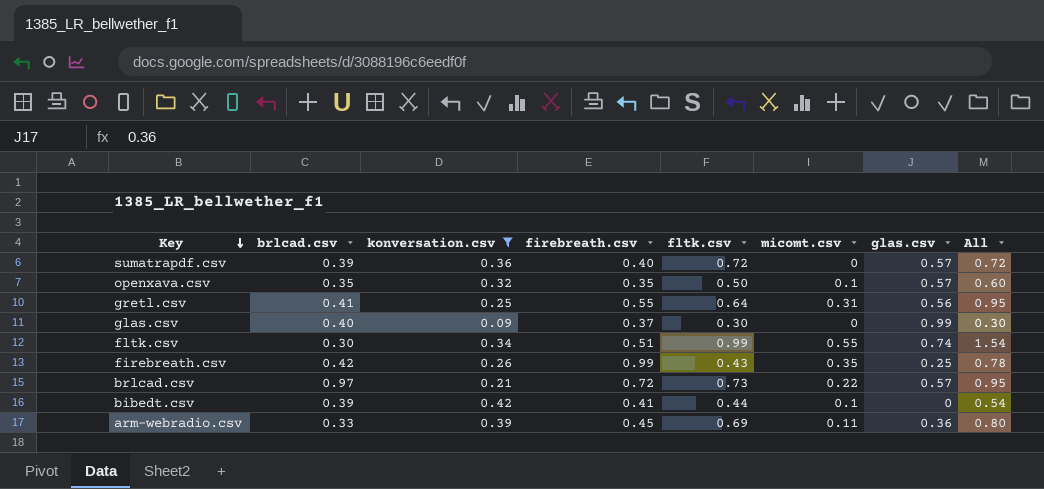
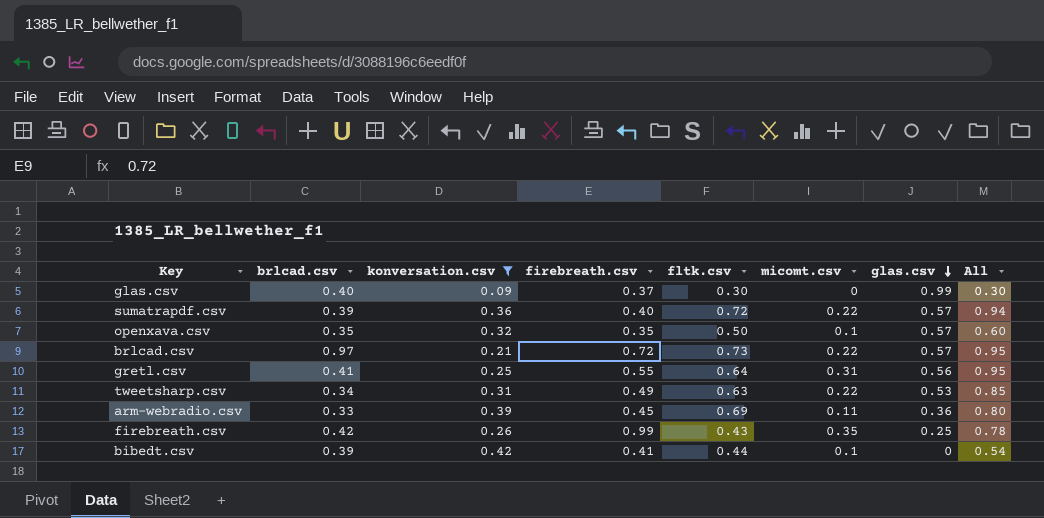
row order: Key descending -> glas.csv descending
row fltk.csv: 0.30 | 0.34 | 0.51 | 0.99 | 0.55 | 0.74 | 1.54 -> none
sumatrapdf.csv | micomt.csv: 0 -> 0.22
sumatrapdf.csv | All: 0.72 -> 0.94
row tweetsharp.csv: none -> 0.34 | 0.31 | 0.49 | 0.63 | 0.22 | 0.53 | 0.85

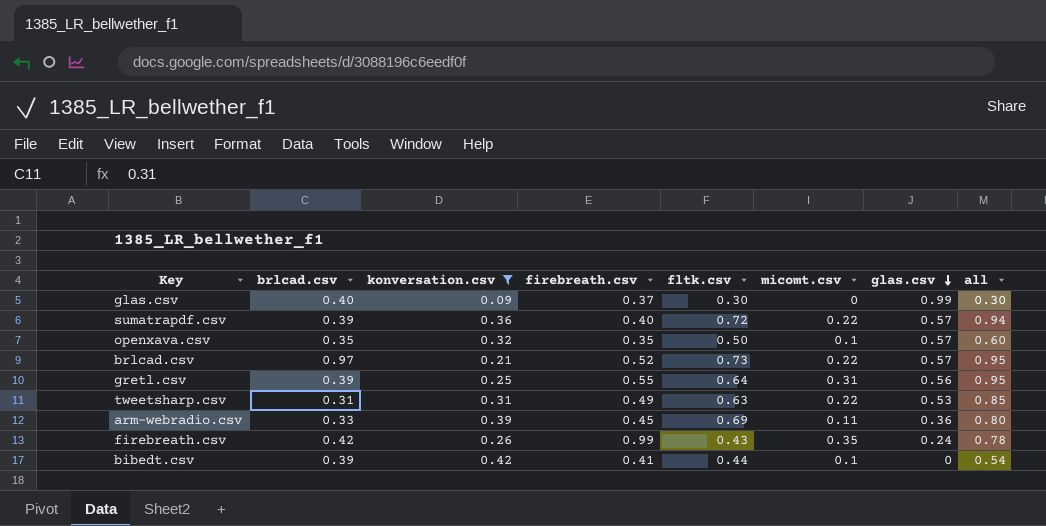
column name: All -> all
brlcad.csv | firebreath.csv: 0.72 -> 0.52
gretl.csv | brlcad.csv: 0.41 -> 0.39
tweetsharp.csv | brlcad.csv: 0.34 -> 0.31
firebreath.csv | glas.csv: 0.25 -> 0.24

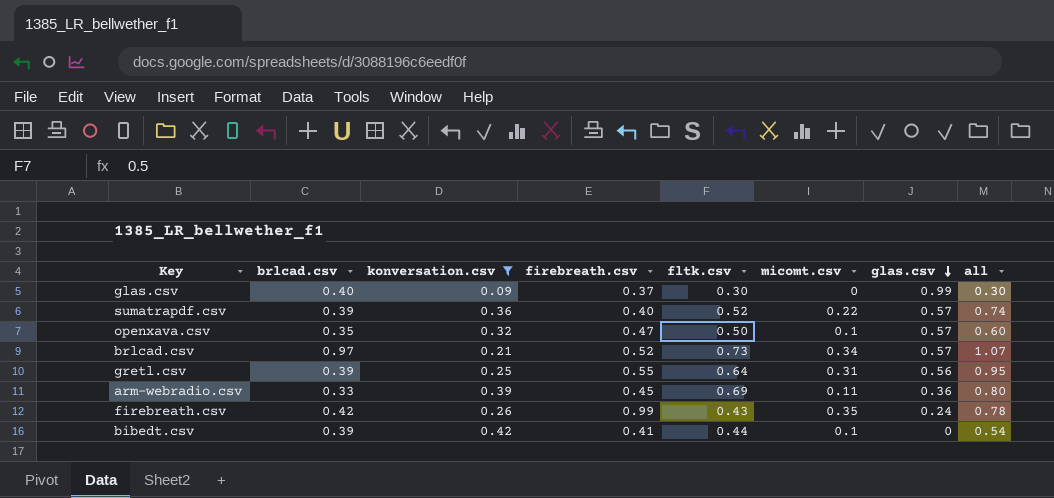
row tweetsharp.csv: 0.31 | 0.31 | 0.49 | 0.63 | 0.22 | 0.53 | 0.85 -> none
sumatrapdf.csv | fltk.csv: 0.72 -> 0.52
sumatrapdf.csv | all: 0.94 -> 0.74
openxava.csv | firebreath.csv: 0.35 -> 0.47
brlcad.csv | micomt.csv: 0.22 -> 0.34
brlcad.csv | all: 0.95 -> 1.07

